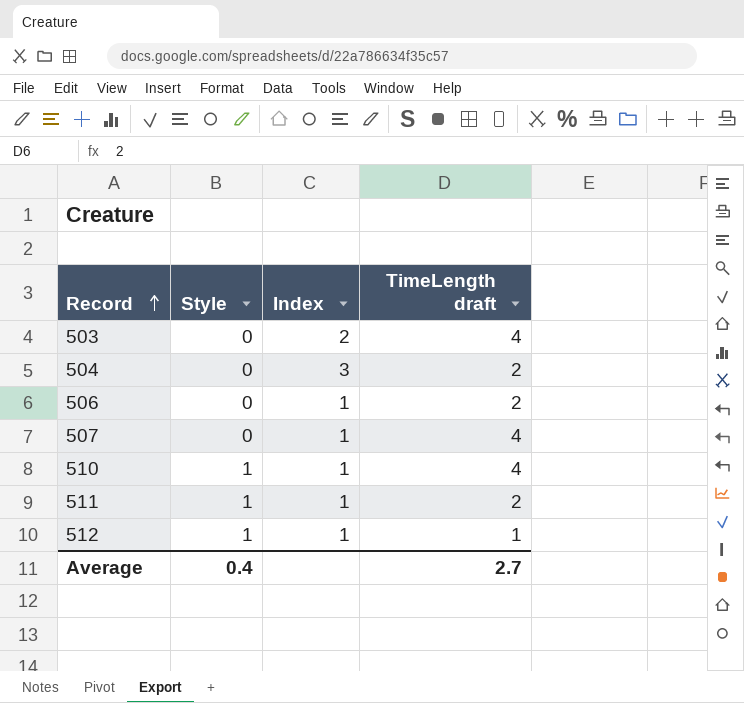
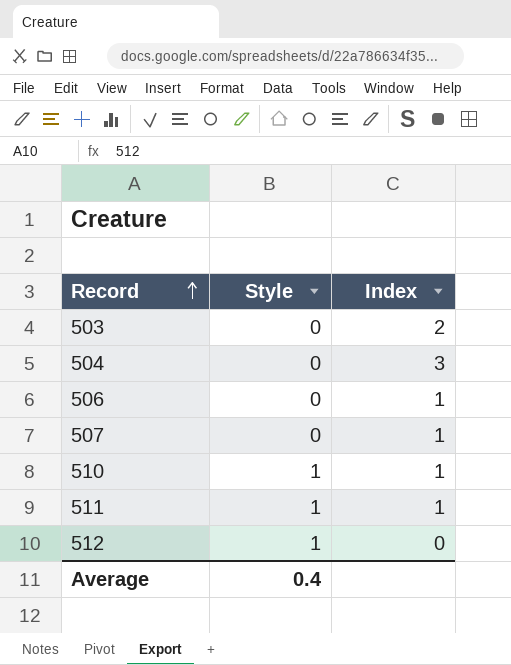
column TimeLength draft | position: 4 -> none
512 | Index: 1 -> 0

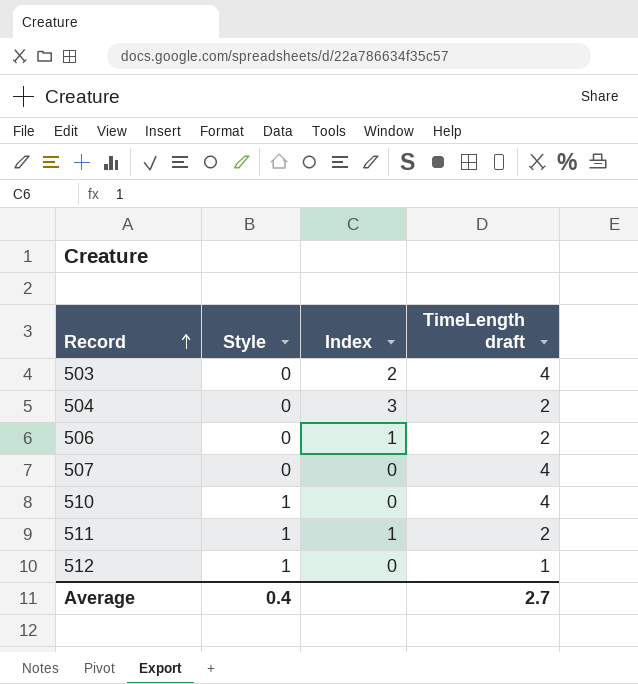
column TimeLength draft | position: none -> 4
507 | Index: 1 -> 0
510 | Index: 1 -> 0

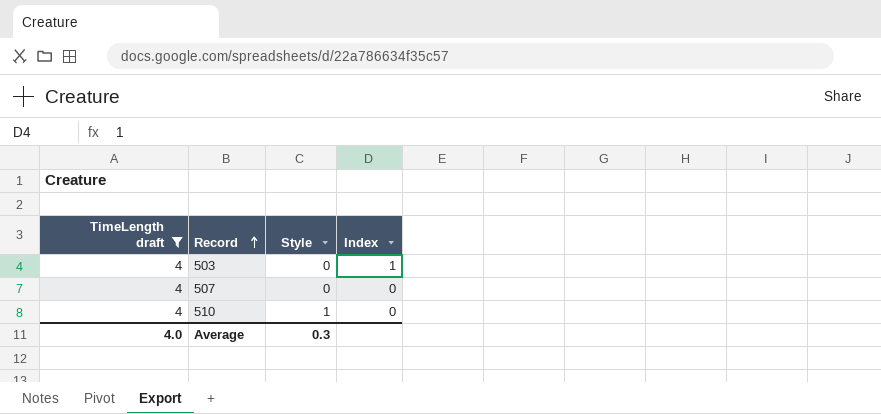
filter: none -> TimeLength draft = 4
column TimeLength draft | position: 4 -> 1
503 | Index: 2 -> 1
Average | TimeLength draft: 2.7 -> 4.0
Average | Style: 0.4 -> 0.3

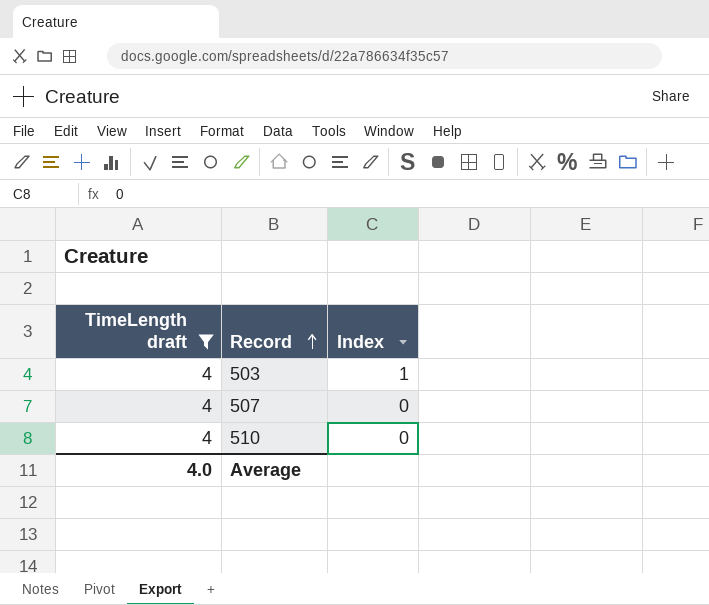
column Style | position: 3 -> none

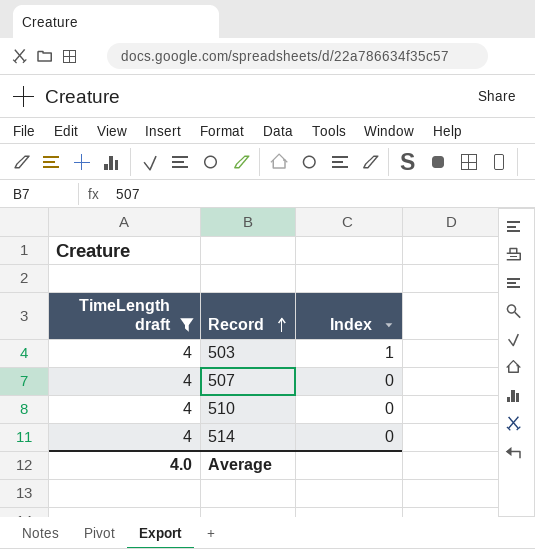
row 514: none -> 4 | 0

